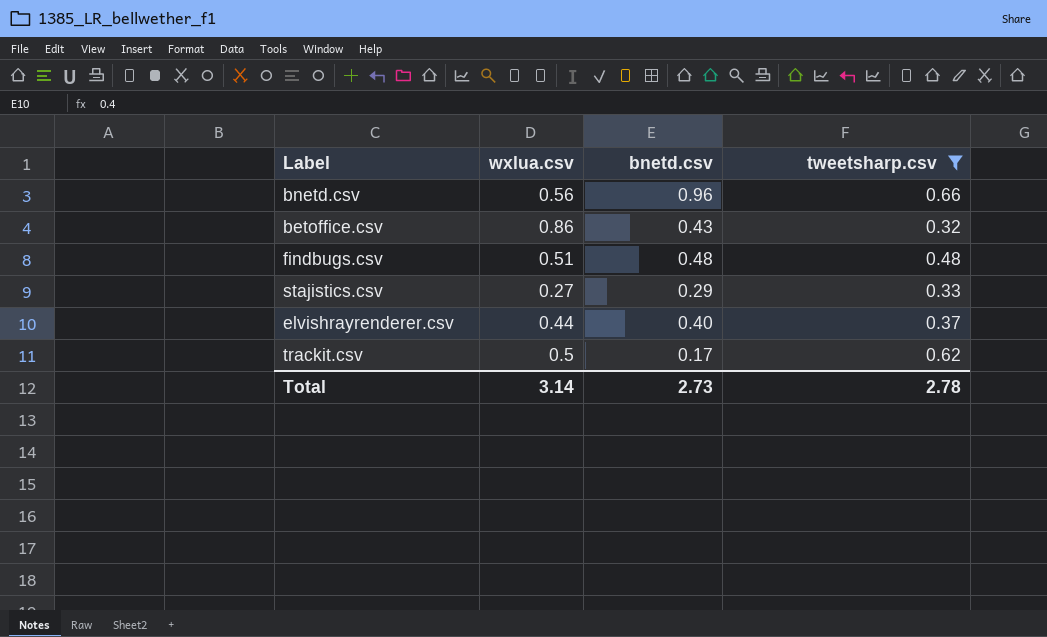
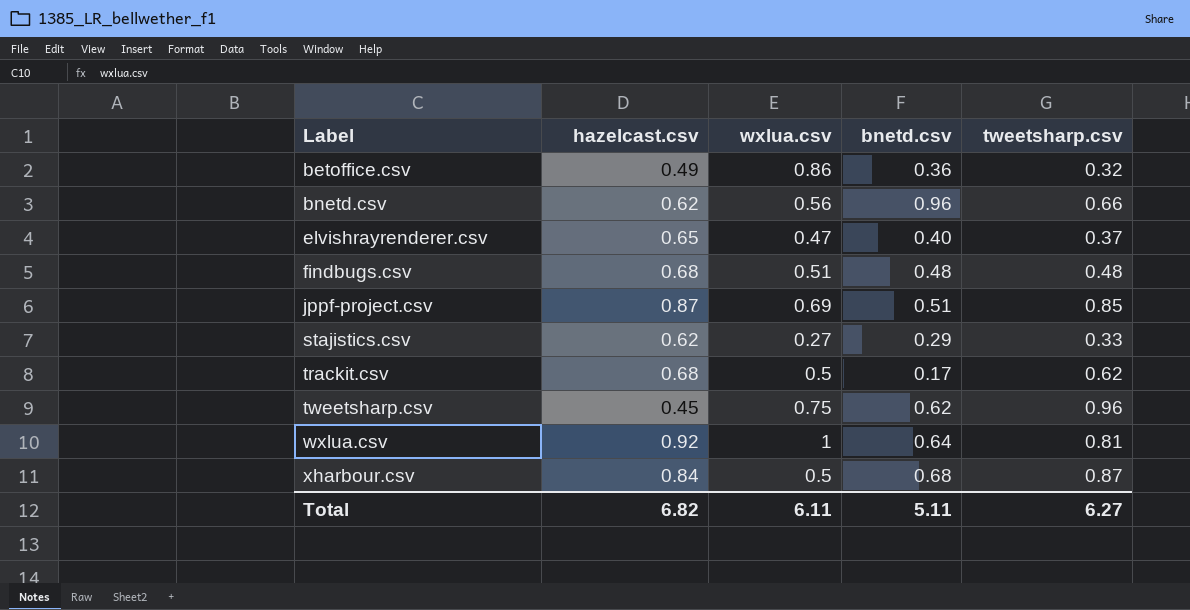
filter: tweetsharp.csv <= 0.66 -> none
row order: none -> Label ascending
column hazelcast.csv | position: none -> 2
betoffice.csv | bnetd.csv: 0.43 -> 0.36
elvishrayrenderer.csv | wxlua.csv: 0.44 -> 0.47
Total | wxlua.csv: 3.14 -> 6.11
Total | bnetd.csv: 2.73 -> 5.11
Total | tweetsharp.csv: 2.78 -> 6.27

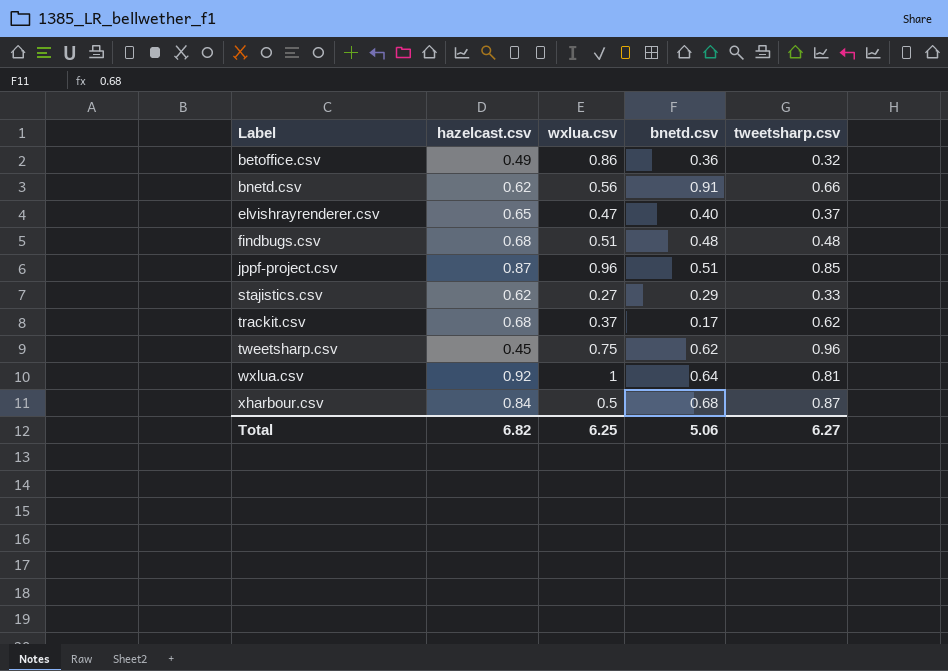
bnetd.csv | bnetd.csv: 0.96 -> 0.91
jppf-project.csv | wxlua.csv: 0.69 -> 0.96
trackit.csv | wxlua.csv: 0.5 -> 0.37
Total | wxlua.csv: 6.11 -> 6.25
Total | bnetd.csv: 5.11 -> 5.06

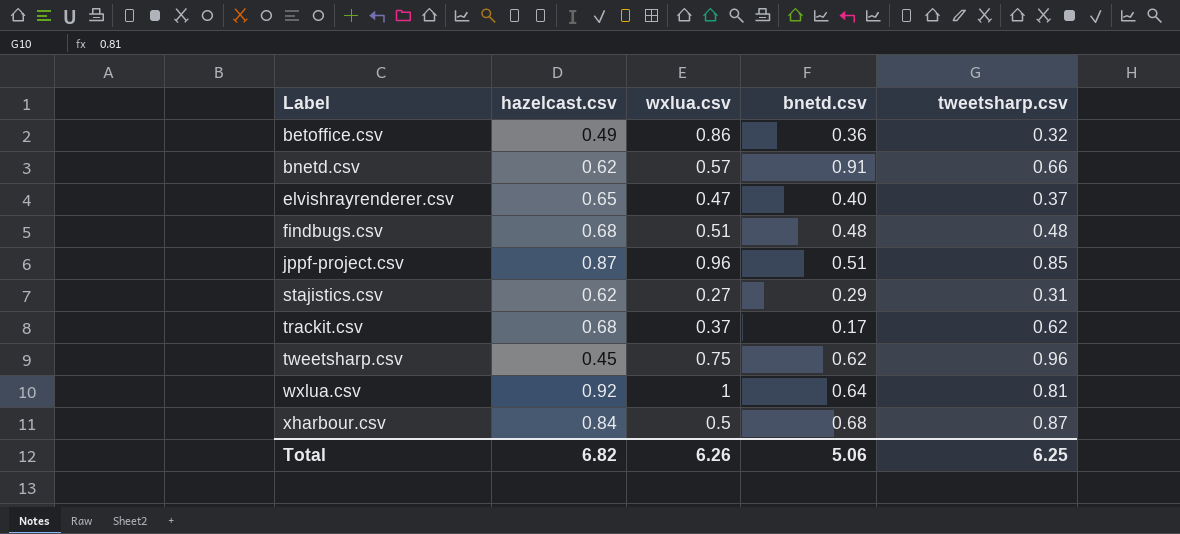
bnetd.csv | wxlua.csv: 0.56 -> 0.57
stajistics.csv | tweetsharp.csv: 0.33 -> 0.31
Total | wxlua.csv: 6.25 -> 6.26
Total | tweetsharp.csv: 6.27 -> 6.25

